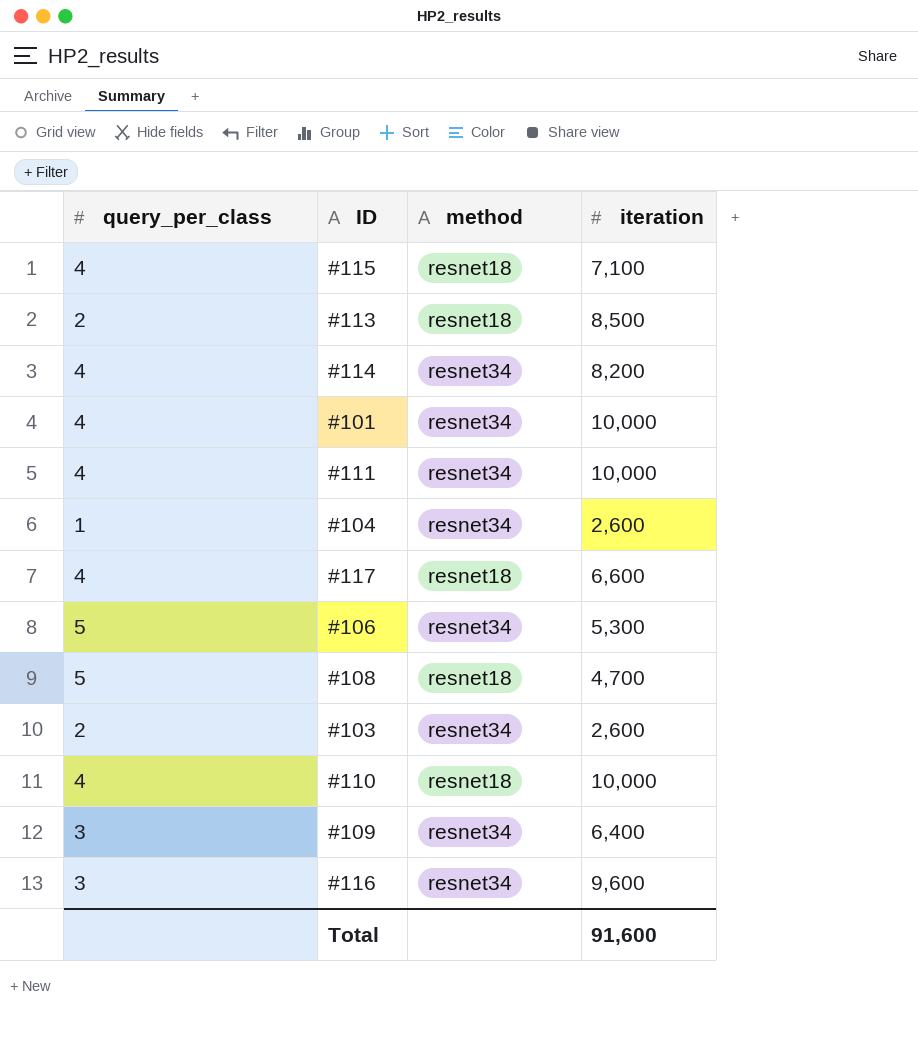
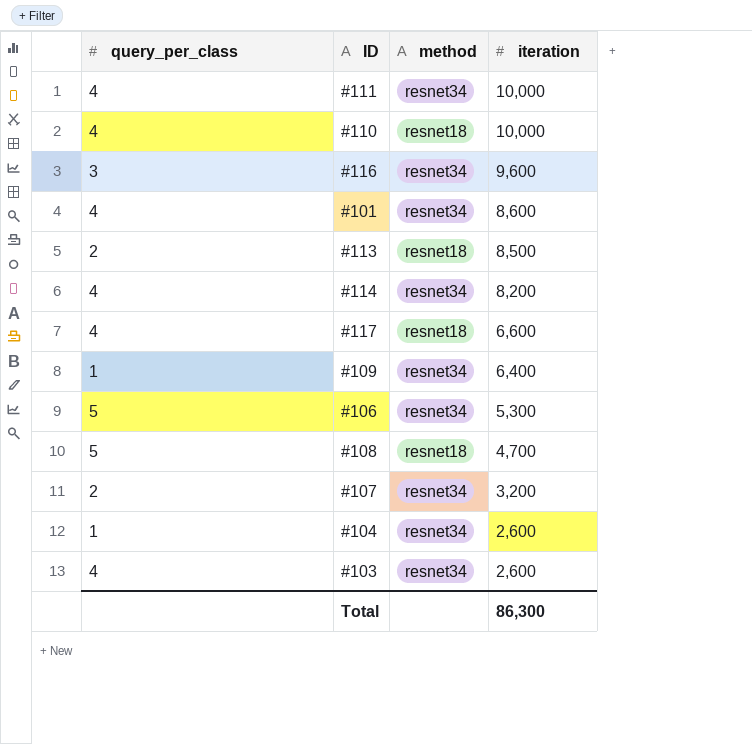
row order: none -> iteration descending
row #115: 4 | resnet18 | 7,100 -> none
#101 | iteration: 10,000 -> 8,600
#109 | query_per_class: 3 -> 1
row #107: none -> 2 | resnet34 | 3,200
#103 | query_per_class: 2 -> 4
Total | iteration: 91,600 -> 86,300

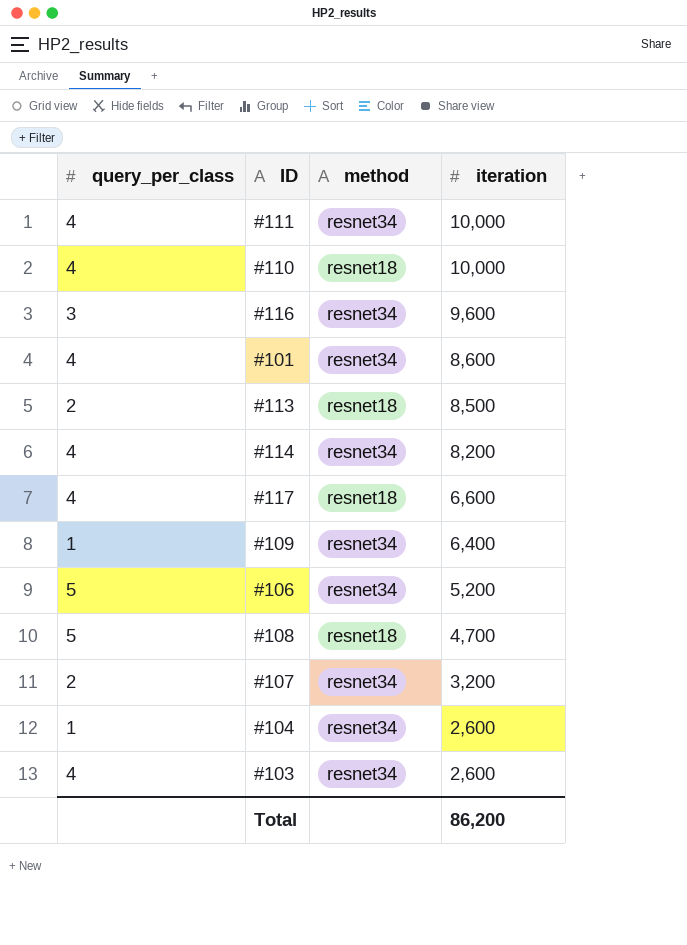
#106 | iteration: 5,300 -> 5,200
Total | iteration: 86,300 -> 86,200

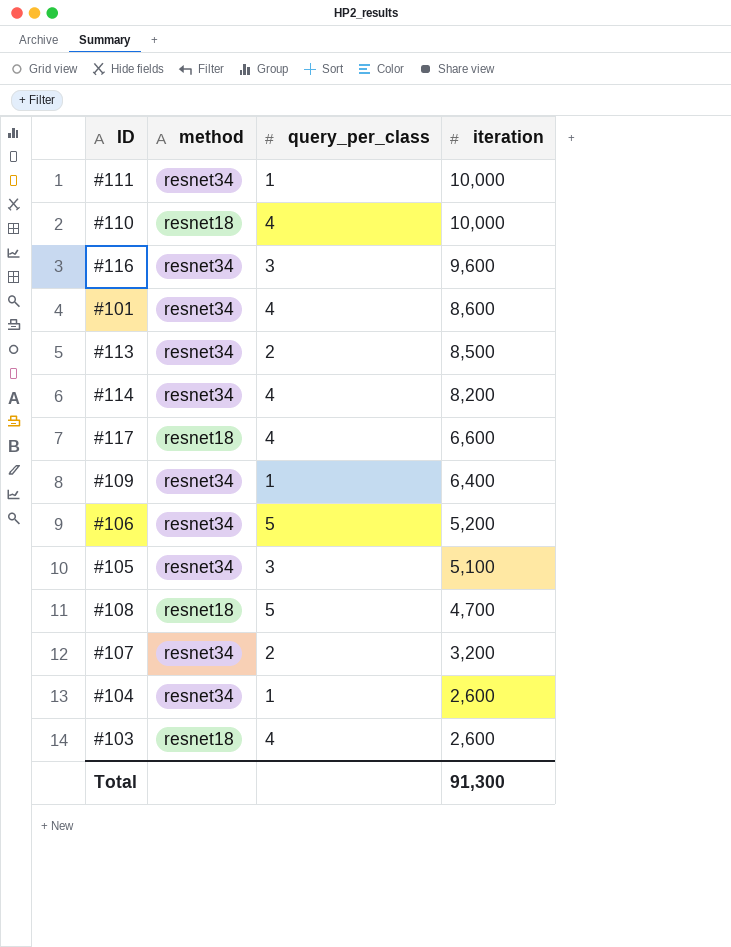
column query_per_class | position: 1 -> 3
#111 | query_per_class: 4 -> 1
#113 | method: resnet18 -> resnet34
row #105: none -> resnet34 | 3 | 5,100
#103 | method: resnet34 -> resnet18
Total | iteration: 86,200 -> 91,300

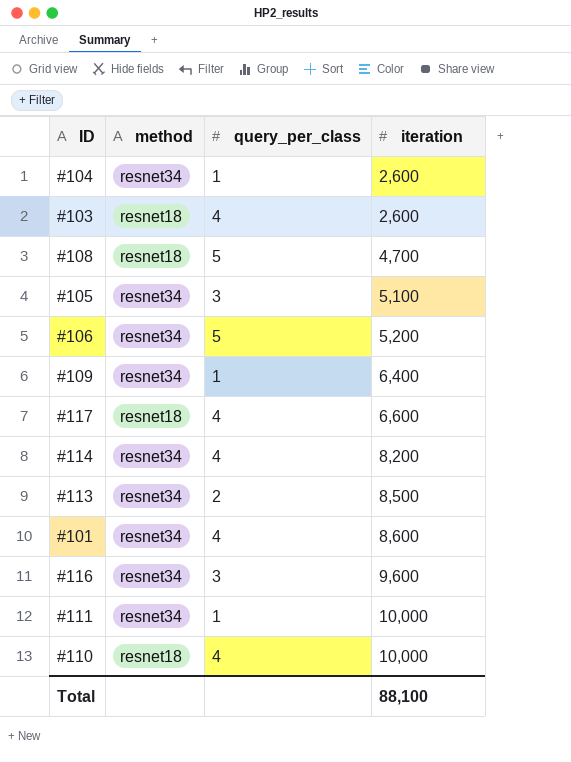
row order: iteration descending -> iteration ascending
row #107: resnet34 | 2 | 3,200 -> none
Total | iteration: 91,300 -> 88,100

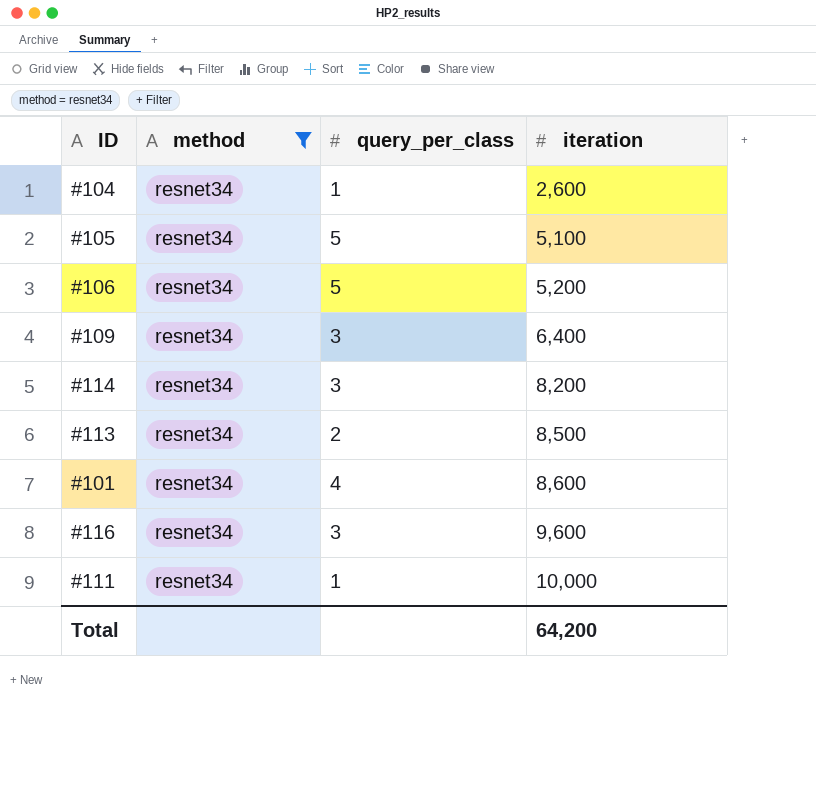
filter: none -> method = resnet34
#105 | query_per_class: 3 -> 5
#109 | query_per_class: 1 -> 3
#114 | query_per_class: 4 -> 3
Total | iteration: 88,100 -> 64,200

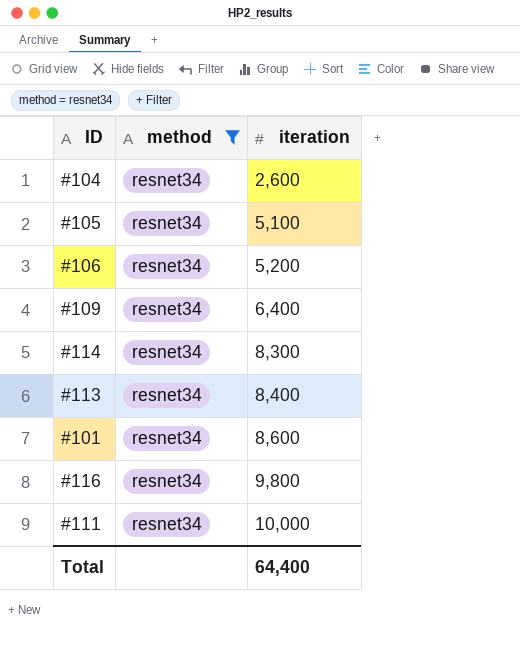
column query_per_class | position: 3 -> none
#114 | iteration: 8,200 -> 8,300
#113 | iteration: 8,500 -> 8,400
#116 | iteration: 9,600 -> 9,800
Total | iteration: 64,200 -> 64,400

